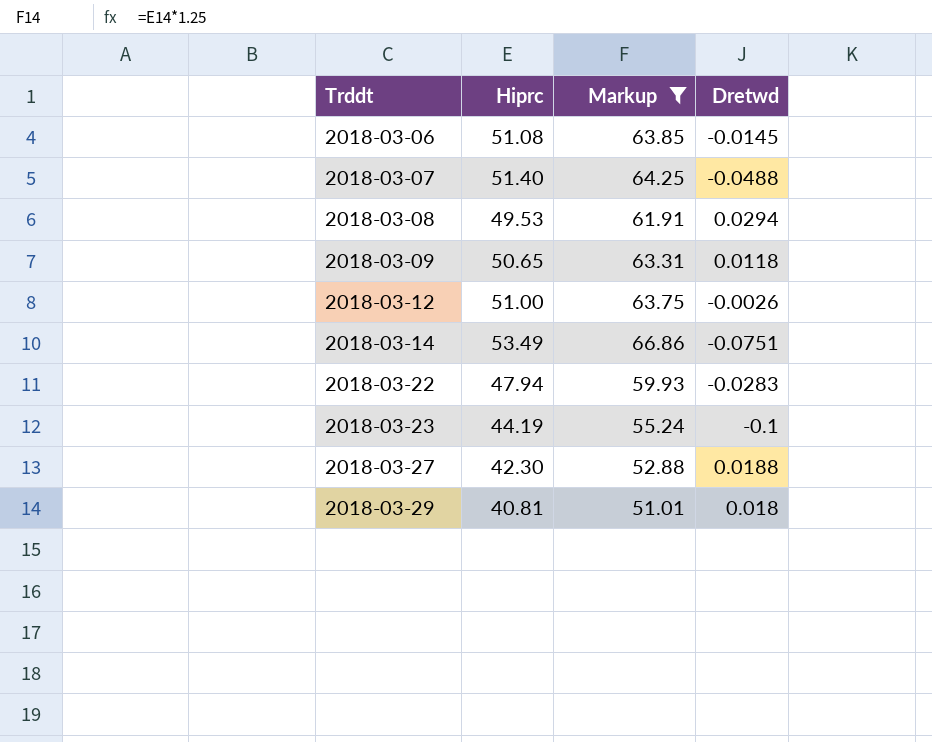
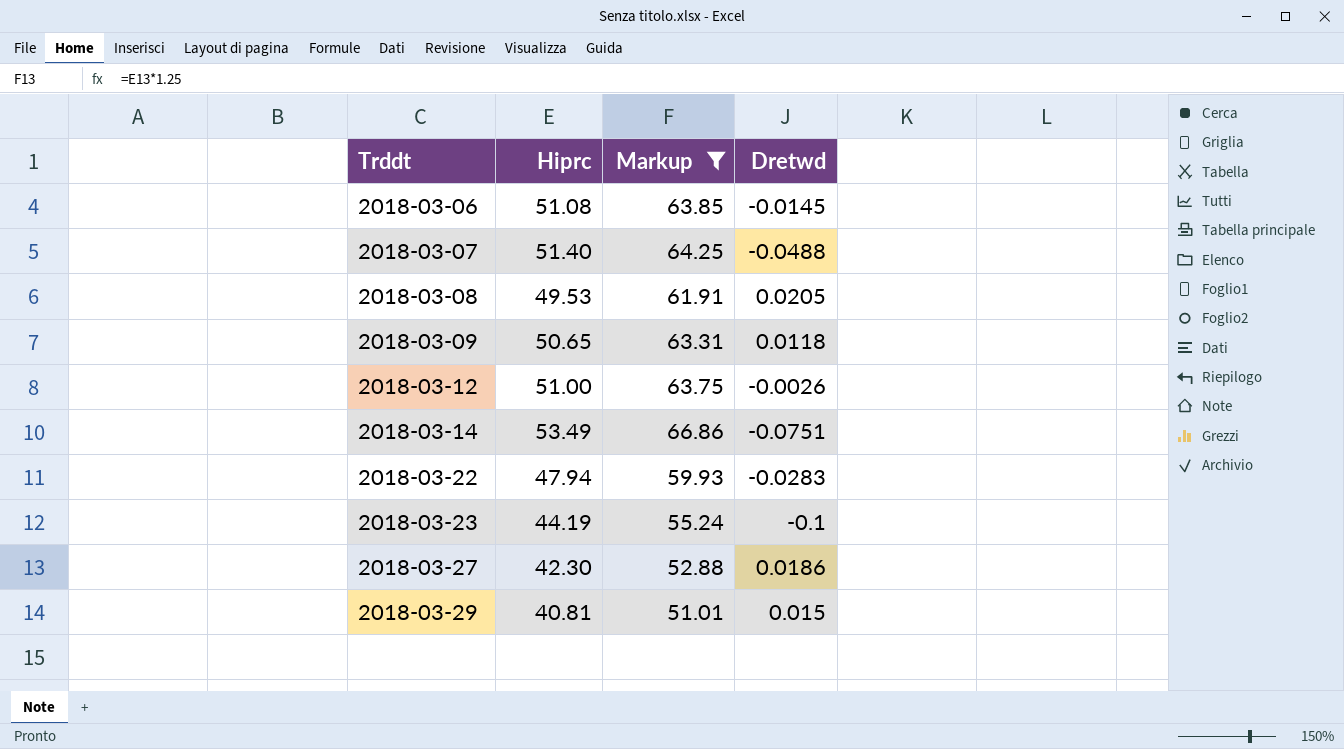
2018-03-08 | Dretwd: 0.0294 -> 0.0205
2018-03-27 | Dretwd: 0.0188 -> 0.0186
2018-03-29 | Dretwd: 0.018 -> 0.015

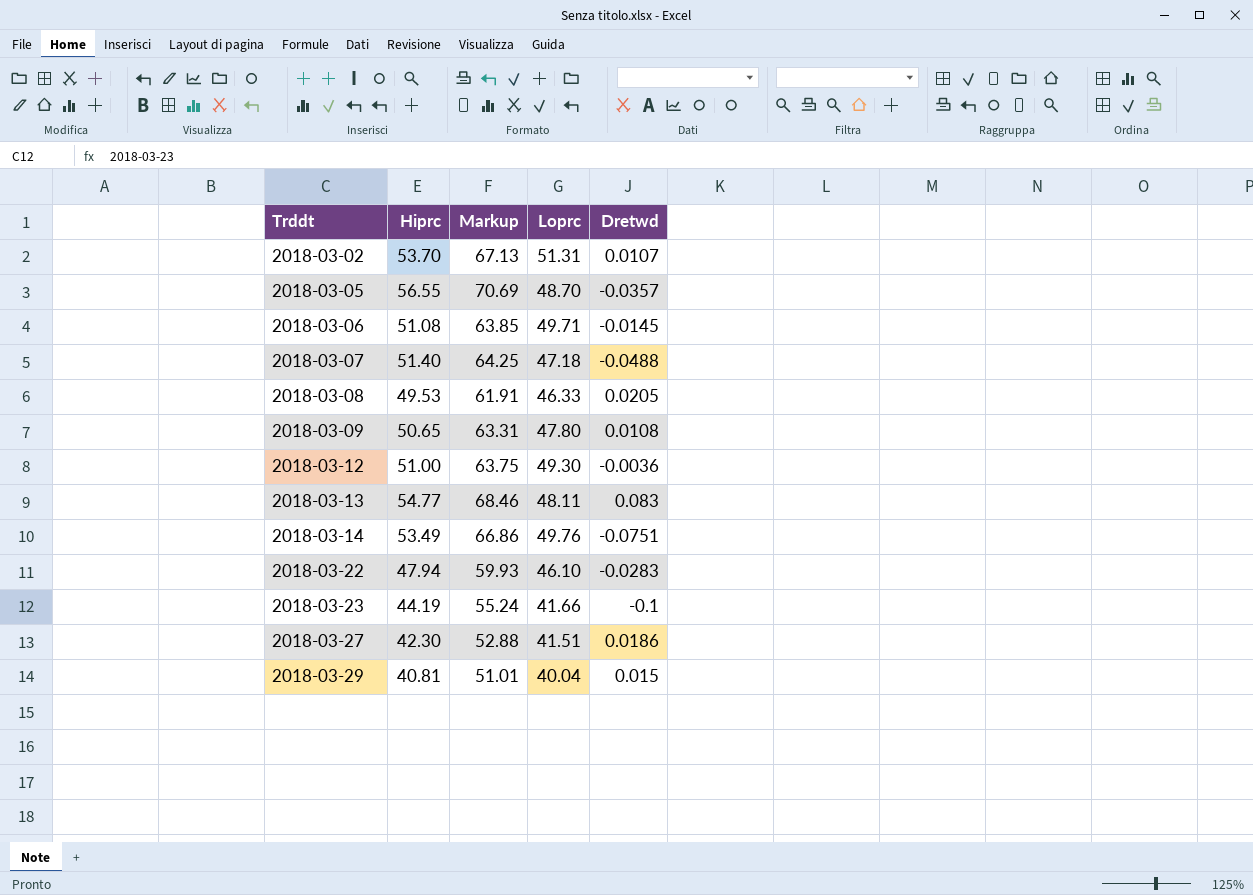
filter: Markup <= 66.86 -> none
column Loprc | position: none -> 4
2018-03-09 | Dretwd: 0.0118 -> 0.0108
2018-03-12 | Dretwd: -0.0026 -> -0.0036

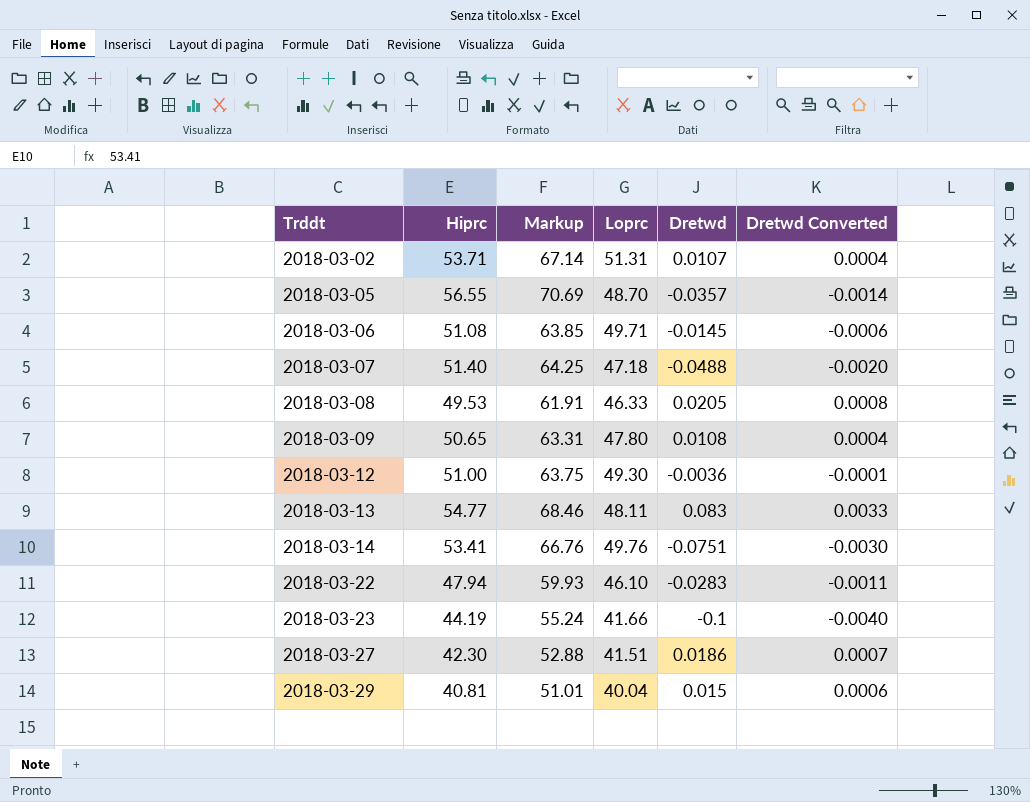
column Dretwd Converted | formula: none -> [Dretwd] * 0.04
2018-03-02 | Hiprc: 53.70 -> 53.71
2018-03-02 | Markup: 67.13 -> 67.14
2018-03-14 | Hiprc: 53.49 -> 53.41
2018-03-14 | Markup: 66.86 -> 66.76

